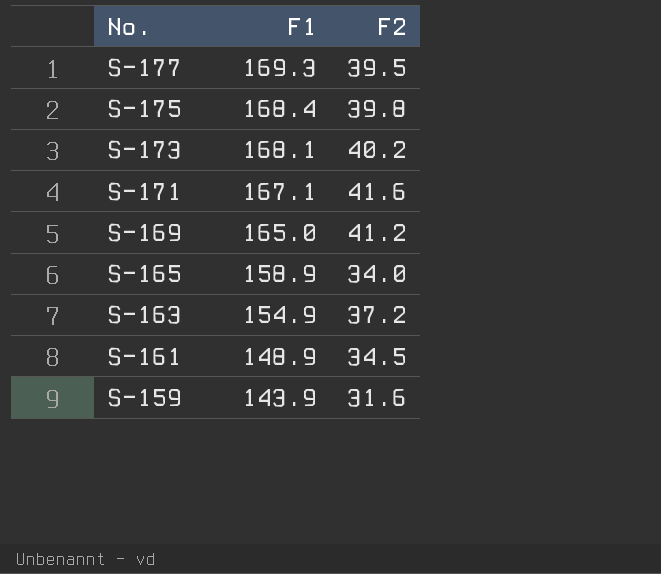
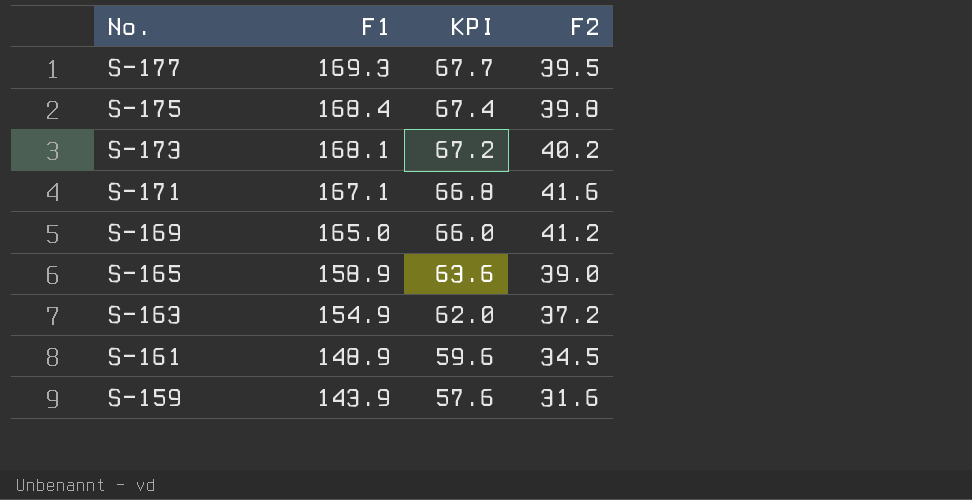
column KPI | formula: none -> [F1] * 0.4
S-165 | F2: 34.0 -> 39.0

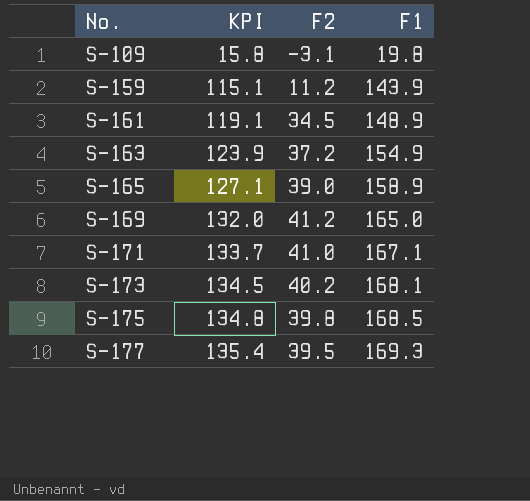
row order: No. descending -> No. ascending
column KPI | formula: [F1] * 0.4 -> [F1] * 0.8
column F1 | position: 2 -> 4
row S-109: none -> 15.8 | -3.1 | 19.8
S-159 | F2: 31.6 -> 11.2
S-171 | F2: 41.6 -> 41.0
S-175 | F1: 168.4 -> 168.5

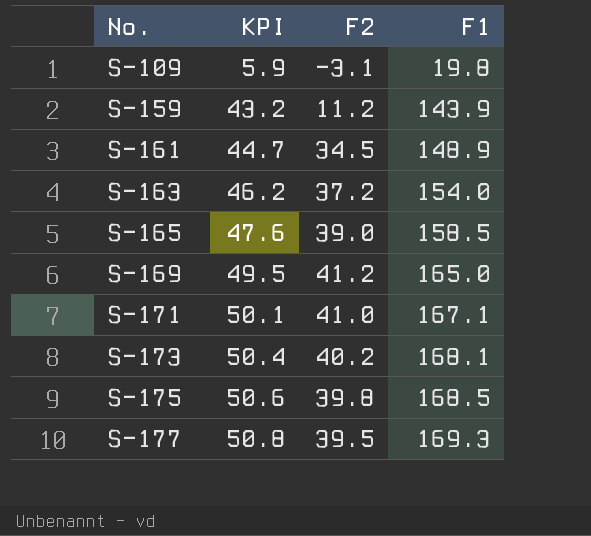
column KPI | formula: [F1] * 0.8 -> [F1] * 0.3
S-163 | F1: 154.9 -> 154.0
S-165 | F1: 158.9 -> 158.5

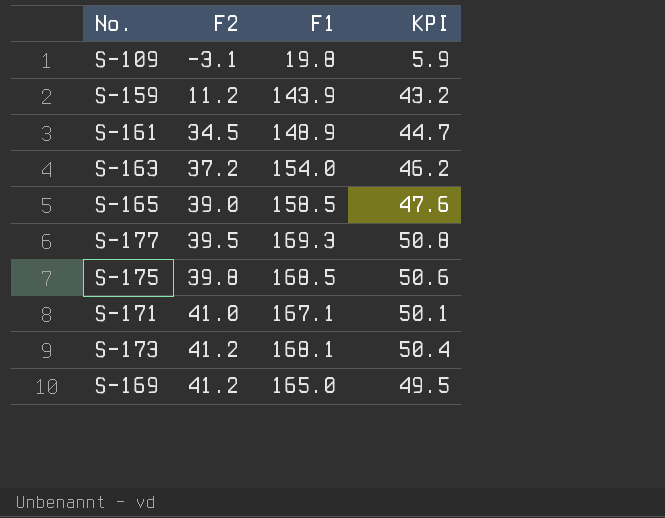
row order: No. ascending -> F2 ascending
column KPI | position: 2 -> 4
S-173 | F2: 40.2 -> 41.2

